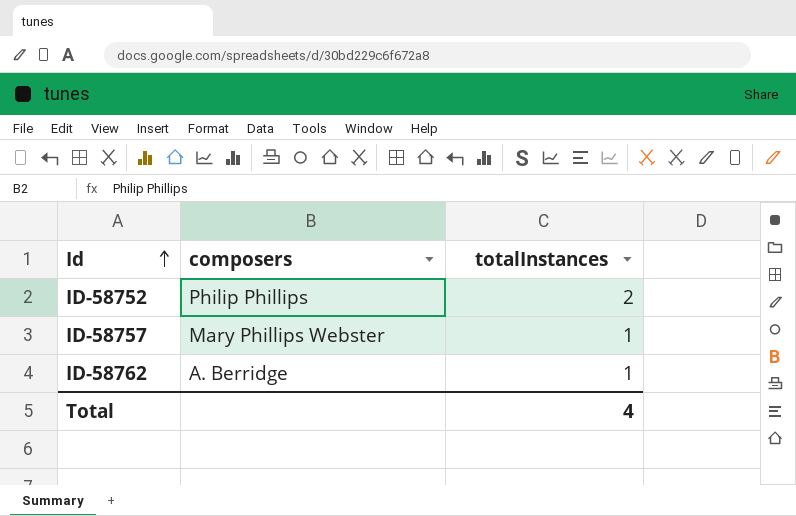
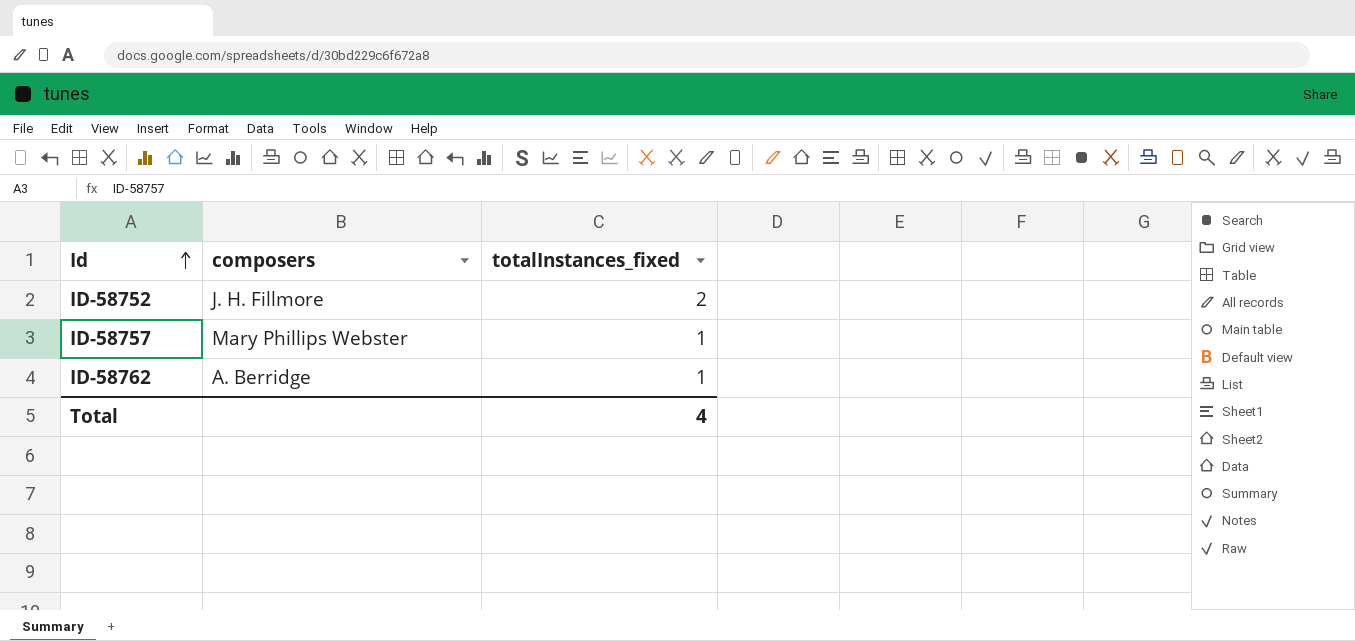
column name: totalInstances -> totalInstances_fixed
ID-58752 | composers: Philip Phillips -> J. H. Fillmore

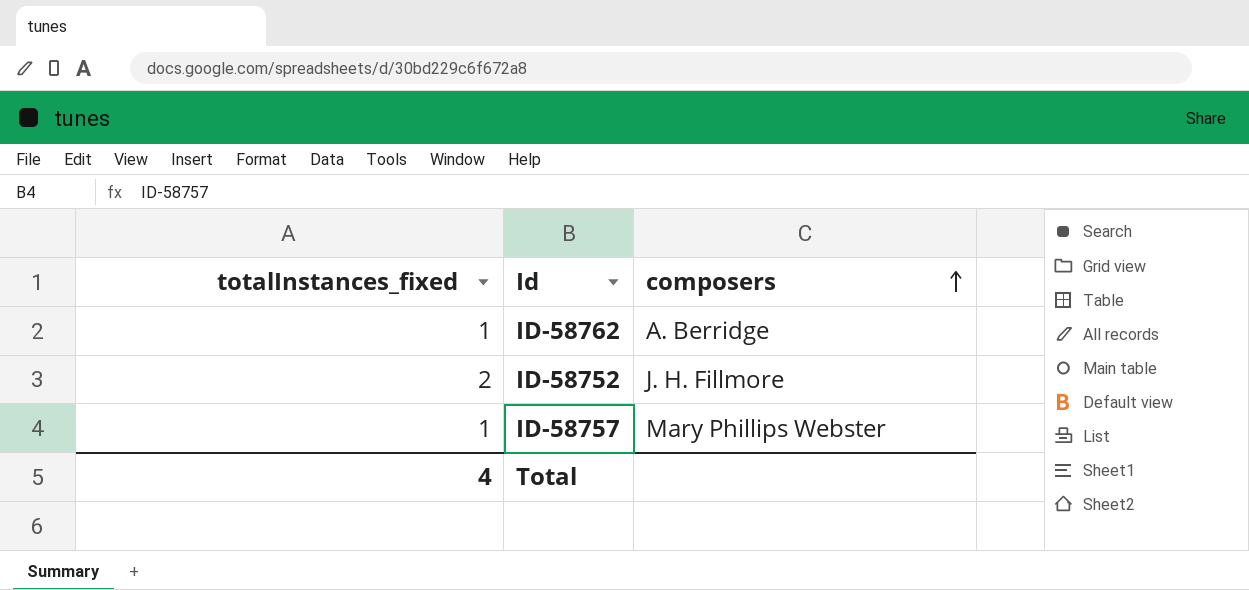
row order: Id ascending -> composers ascending
column totalInstances_fixed | position: 3 -> 1

